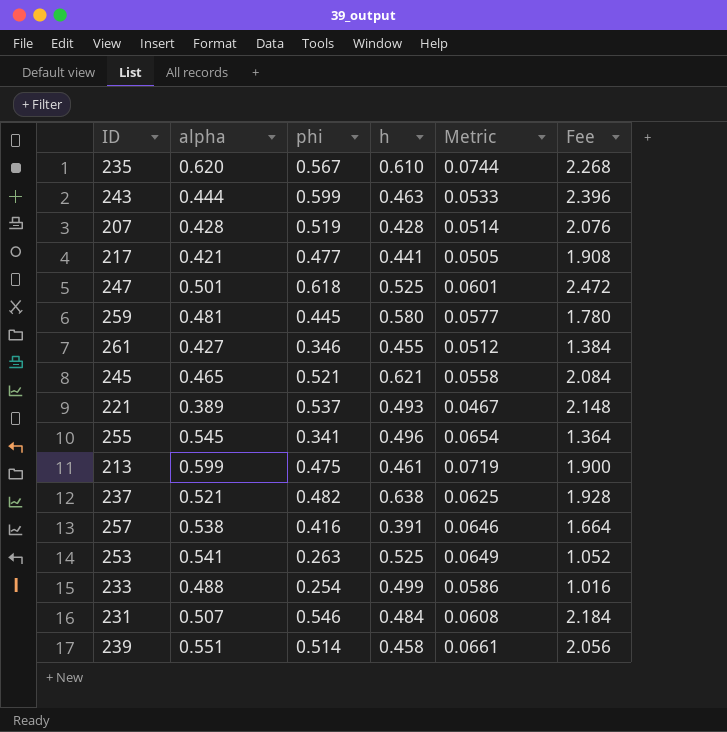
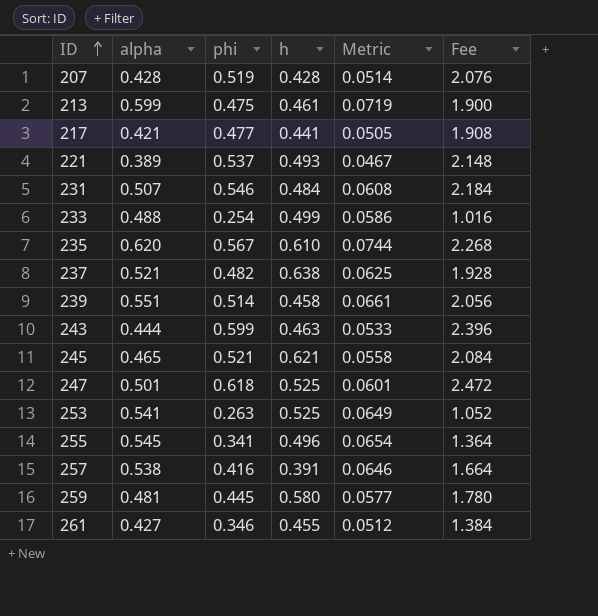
row order: none -> ID ascending

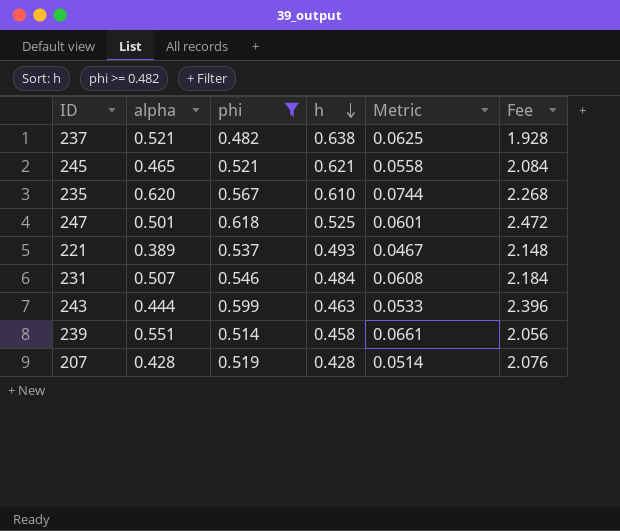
filter: none -> phi >= 0.482
row order: ID ascending -> h descending

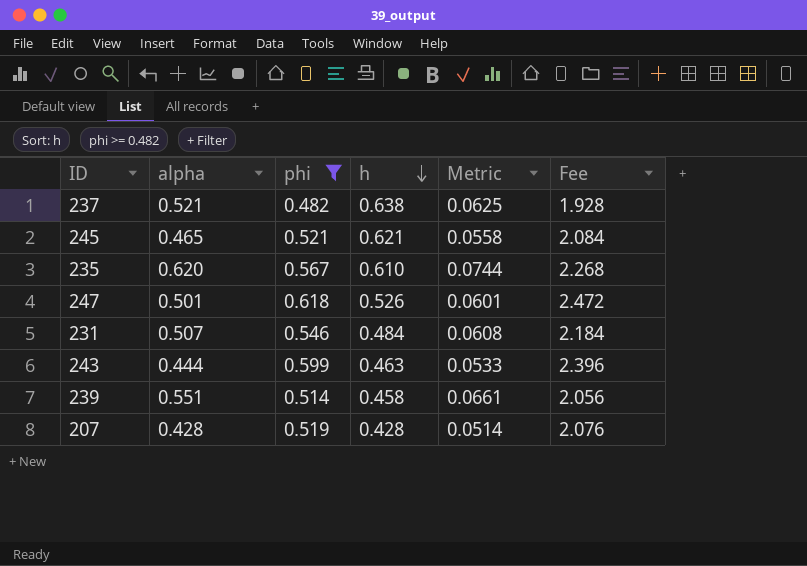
row 221: 0.389 | 0.537 | 0.493 | 0.0467 | 2.148 -> none
247 | h: 0.525 -> 0.526

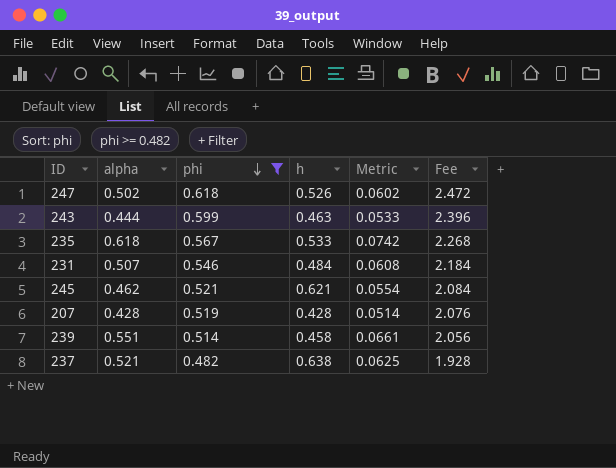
row order: h descending -> phi descending
247 | alpha: 0.501 -> 0.502
247 | Metric: 0.0601 -> 0.0602
235 | alpha: 0.620 -> 0.618
235 | h: 0.610 -> 0.533
235 | Metric: 0.0744 -> 0.0742
245 | alpha: 0.465 -> 0.462
245 | Metric: 0.0558 -> 0.0554

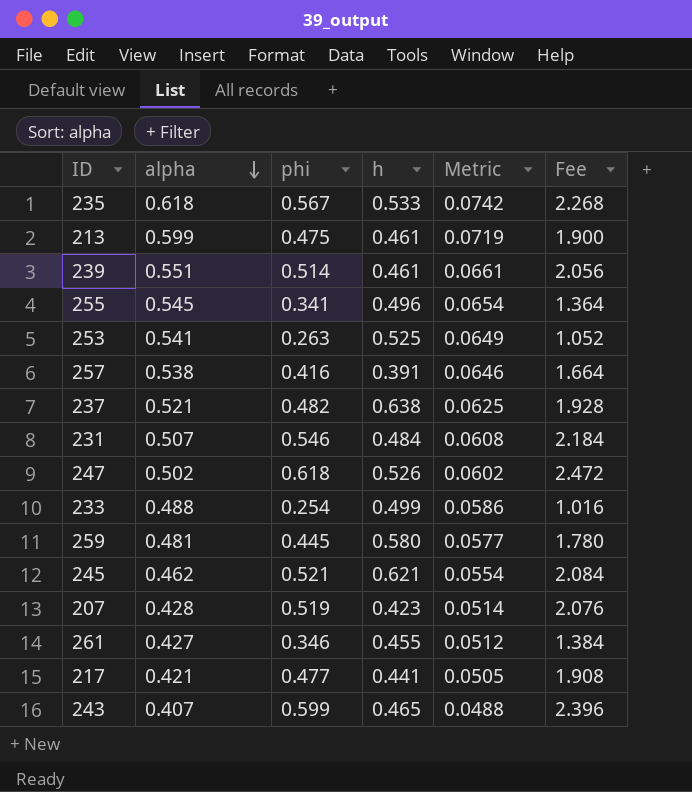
filter: phi >= 0.482 -> none
row order: phi descending -> alpha descending
239 | h: 0.458 -> 0.461
207 | h: 0.428 -> 0.423
243 | alpha: 0.444 -> 0.407
243 | h: 0.463 -> 0.465
243 | Metric: 0.0533 -> 0.0488

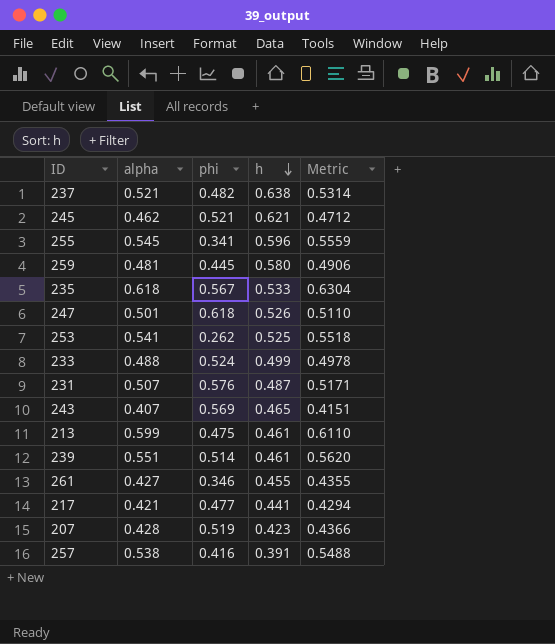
row order: alpha descending -> h descending
column Fee | formula: [phi] * 4 -> none
column Metric | formula: [alpha] * 0.12 -> [alpha] * 1.02
255 | h: 0.496 -> 0.596
247 | alpha: 0.502 -> 0.501
253 | phi: 0.263 -> 0.262
233 | phi: 0.254 -> 0.524
231 | phi: 0.546 -> 0.576
231 | h: 0.484 -> 0.487
243 | phi: 0.599 -> 0.569

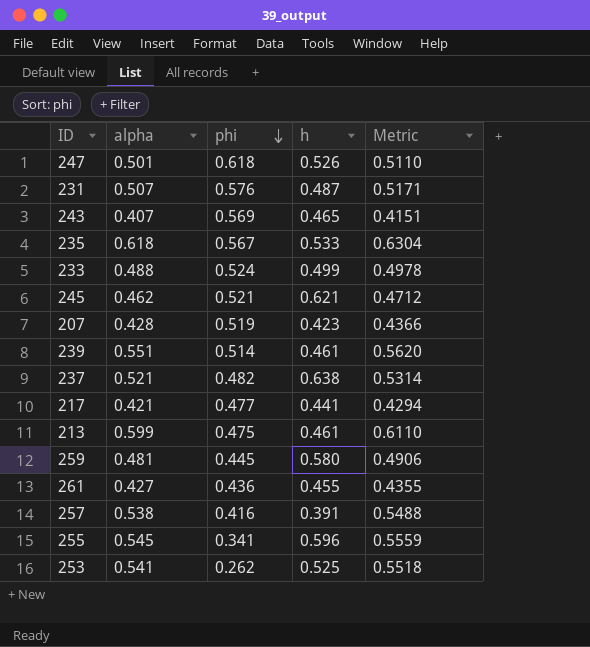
row order: h descending -> phi descending
261 | phi: 0.346 -> 0.436

